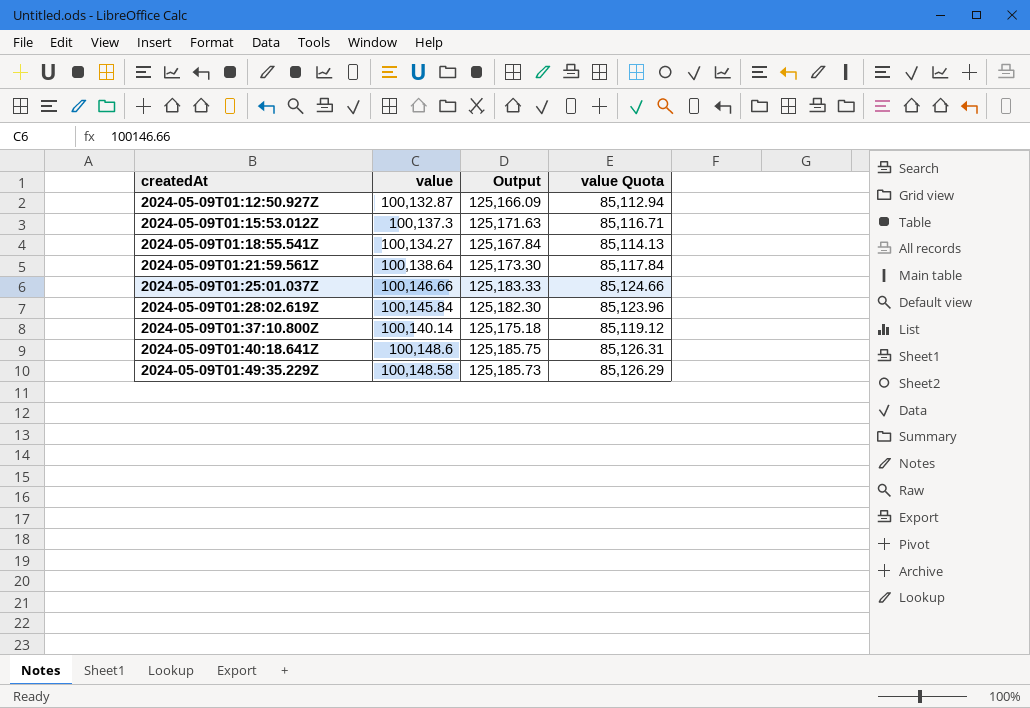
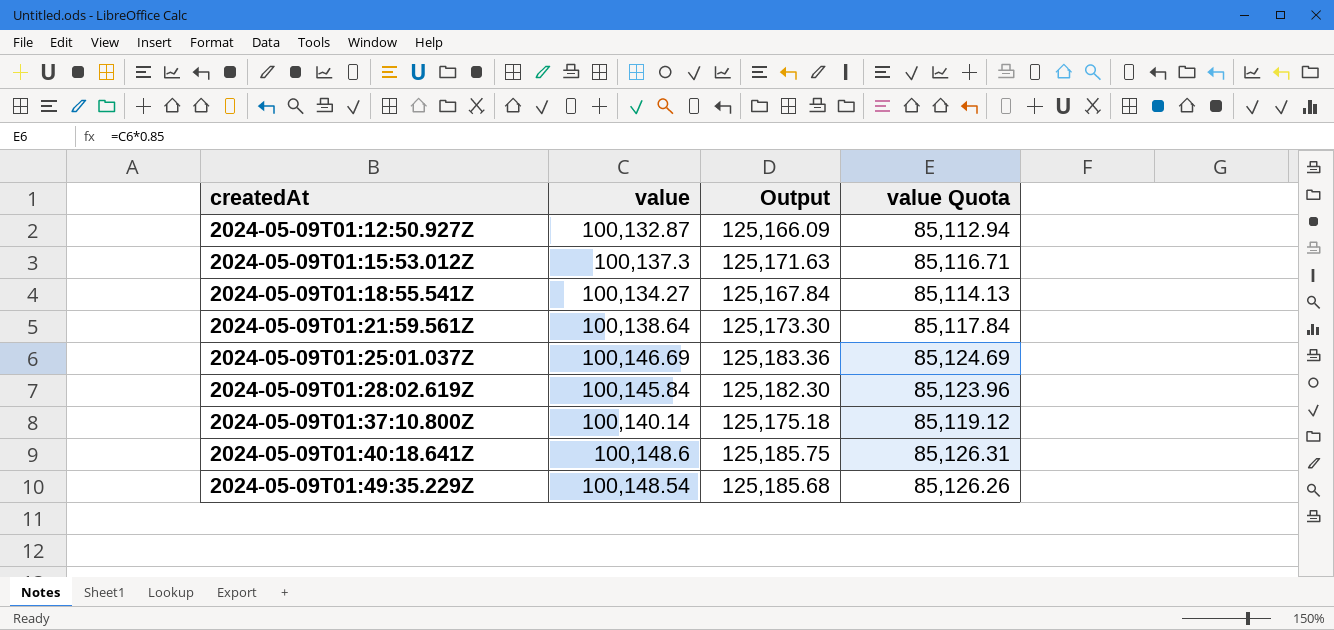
2024-05-09T01:25:01.037Z | value: 100,146.66 -> 100,146.69
2024-05-09T01:25:01.037Z | Output: 125,183.33 -> 125,183.36
2024-05-09T01:25:01.037Z | value Quota: 85,124.66 -> 85,124.69
2024-05-09T01:49:35.229Z | value: 100,148.58 -> 100,148.54
2024-05-09T01:49:35.229Z | Output: 125,185.73 -> 125,185.68
2024-05-09T01:49:35.229Z | value Quota: 85,126.29 -> 85,126.26

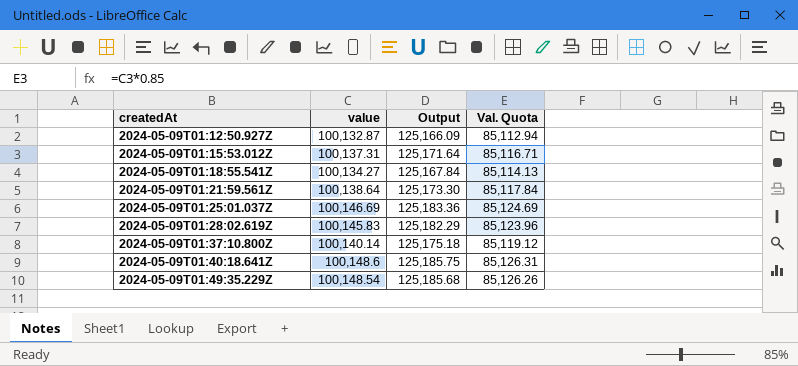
column name: value Quota -> Val. Quota
2024-05-09T01:15:53.012Z | value: 100,137.3 -> 100,137.31
2024-05-09T01:15:53.012Z | Output: 125,171.63 -> 125,171.64
2024-05-09T01:28:02.619Z | value: 100,145.84 -> 100,145.83
2024-05-09T01:28:02.619Z | Output: 125,182.30 -> 125,182.29

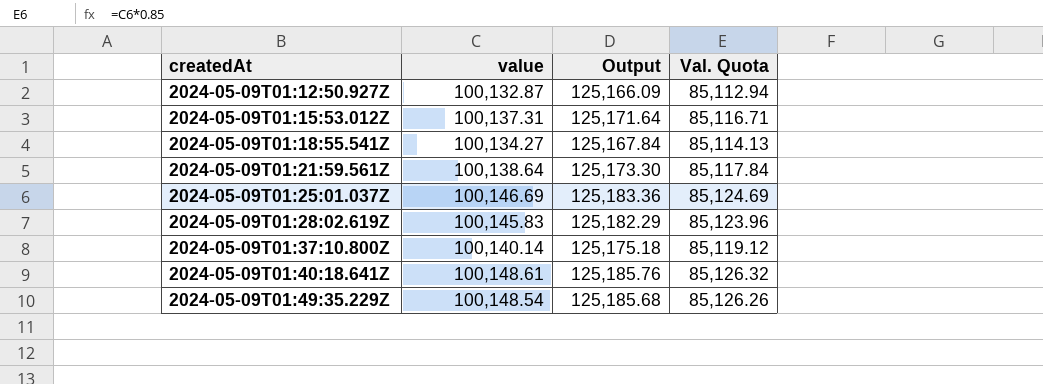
2024-05-09T01:40:18.641Z | value: 100,148.6 -> 100,148.61
2024-05-09T01:40:18.641Z | Output: 125,185.75 -> 125,185.76
2024-05-09T01:40:18.641Z | Val. Quota: 85,126.31 -> 85,126.32

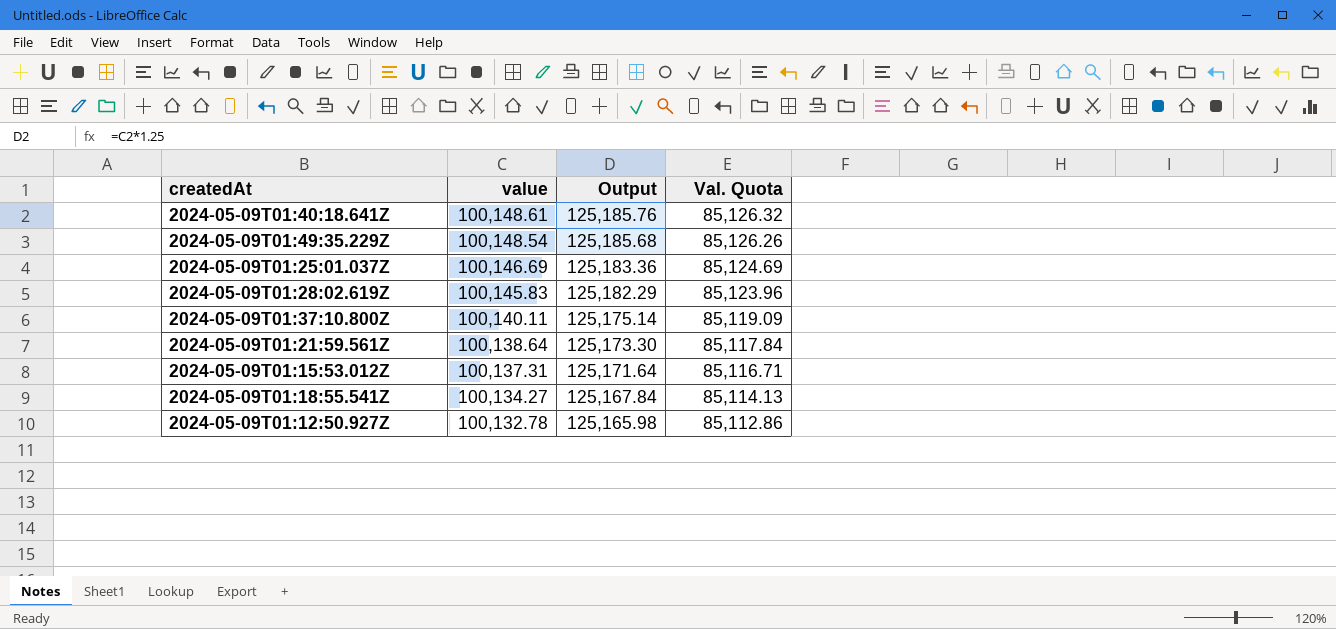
row order: createdAt ascending -> value descending
2024-05-09T01:37:10.800Z | value: 100,140.14 -> 100,140.11
2024-05-09T01:37:10.800Z | Output: 125,175.18 -> 125,175.14
2024-05-09T01:37:10.800Z | Val. Quota: 85,119.12 -> 85,119.09
2024-05-09T01:12:50.927Z | value: 100,132.87 -> 100,132.78
2024-05-09T01:12:50.927Z | Output: 125,166.09 -> 125,165.98
2024-05-09T01:12:50.927Z | Val. Quota: 85,112.94 -> 85,112.86

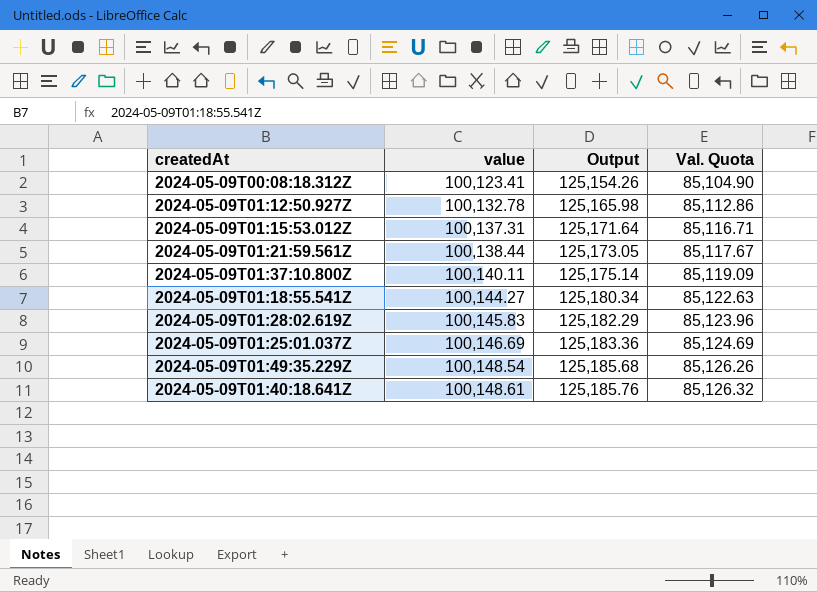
row order: value descending -> value ascending
row 2024-05-09T00:08:18.312Z: none -> 100,123.41 | 125,154.26 | 85,104.90
2024-05-09T01:21:59.561Z | value: 100,138.64 -> 100,138.44
2024-05-09T01:21:59.561Z | Output: 125,173.30 -> 125,173.05
2024-05-09T01:21:59.561Z | Val. Quota: 85,117.84 -> 85,117.67
2024-05-09T01:18:55.541Z | value: 100,134.27 -> 100,144.27
2024-05-09T01:18:55.541Z | Output: 125,167.84 -> 125,180.34
2024-05-09T01:18:55.541Z | Val. Quota: 85,114.13 -> 85,122.63

